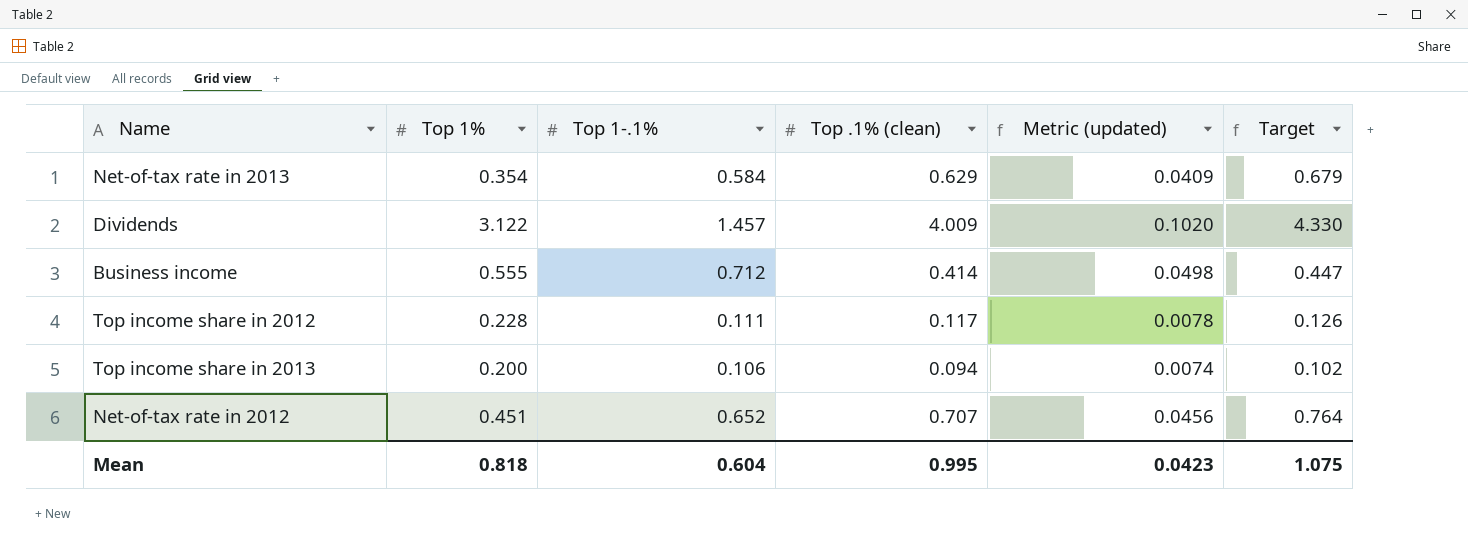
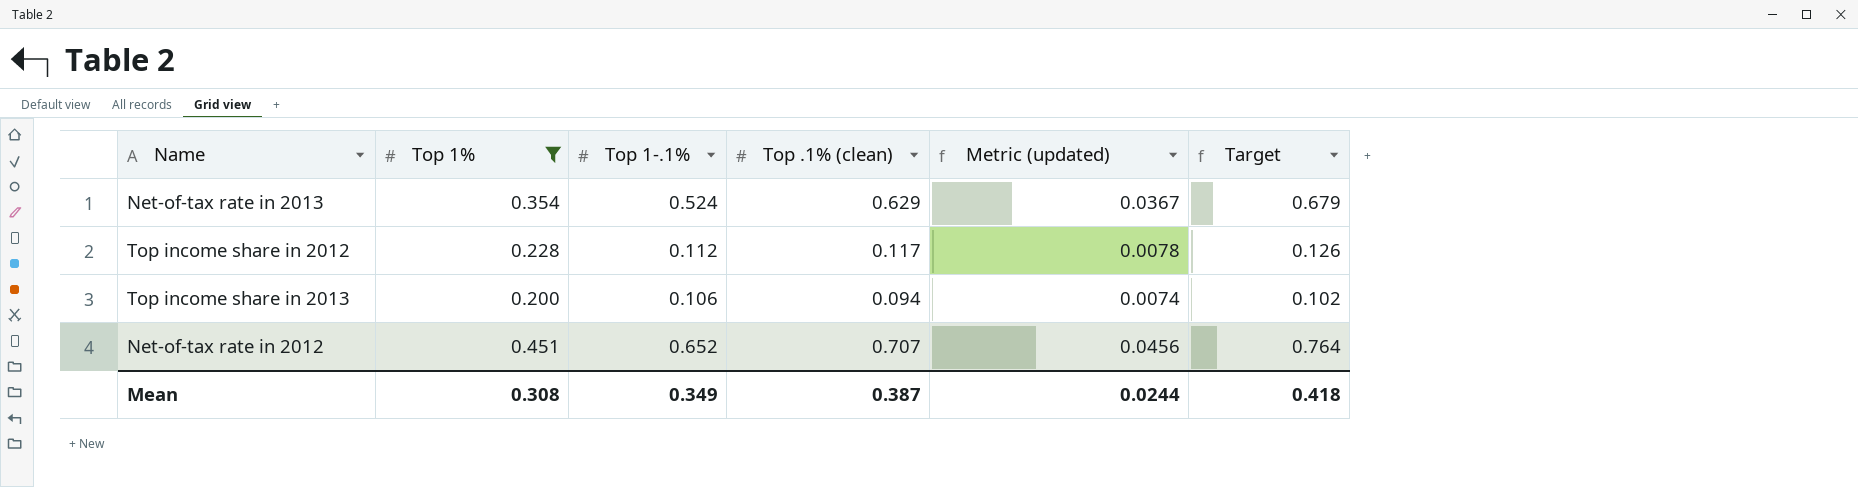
filter: none -> Top 1% <= 0.451
Net-of-tax rate in 2013 | Top 1-.1%: 0.584 -> 0.524
Net-of-tax rate in 2013 | Metric (updated): 0.0409 -> 0.0367
Top income share in 2012 | Top 1-.1%: 0.111 -> 0.112
Mean | Top 1%: 0.818 -> 0.308
Mean | Top 1-.1%: 0.604 -> 0.349
Mean | Top .1% (clean): 0.995 -> 0.387
Mean | Metric (updated): 0.0423 -> 0.0244
Mean | Target: 1.075 -> 0.418

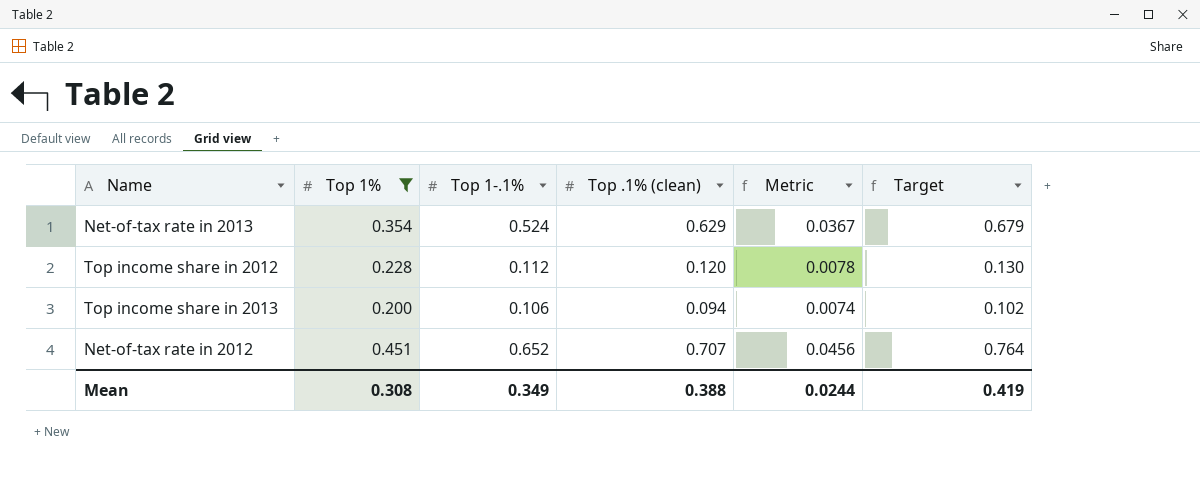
column name: Metric (updated) -> Metric
Top income share in 2012 | Top .1% (clean): 0.117 -> 0.120
Top income share in 2012 | Target: 0.126 -> 0.130
Mean | Top .1% (clean): 0.387 -> 0.388
Mean | Target: 0.418 -> 0.419

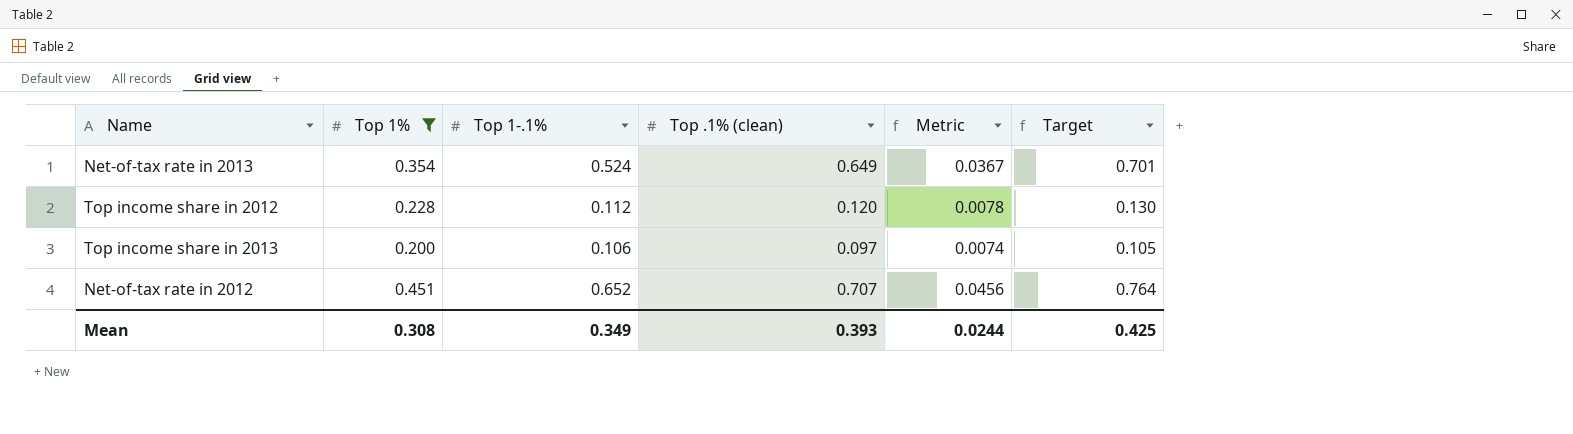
Net-of-tax rate in 2013 | Top .1% (clean): 0.629 -> 0.649
Net-of-tax rate in 2013 | Target: 0.679 -> 0.701
Top income share in 2013 | Top .1% (clean): 0.094 -> 0.097
Top income share in 2013 | Target: 0.102 -> 0.105
Mean | Top .1% (clean): 0.388 -> 0.393
Mean | Target: 0.419 -> 0.425

